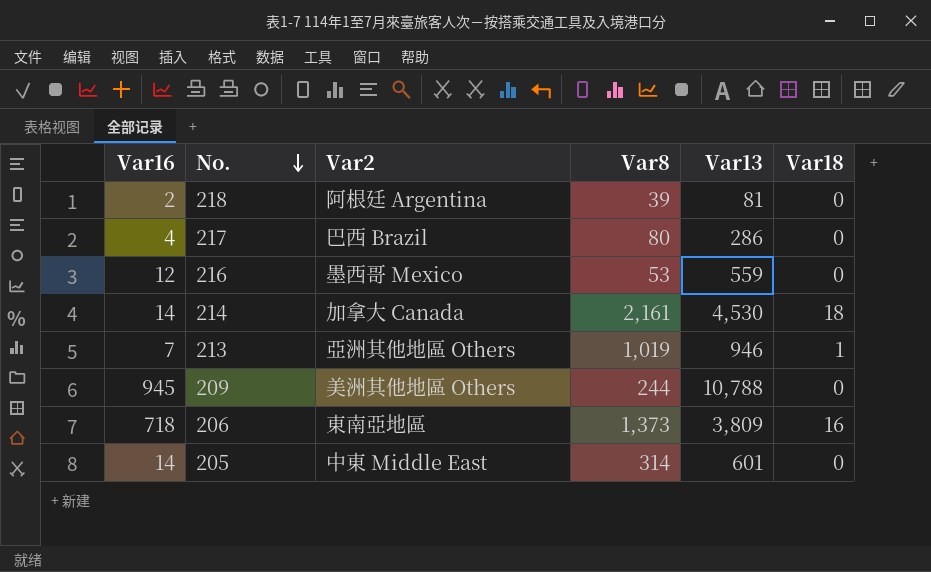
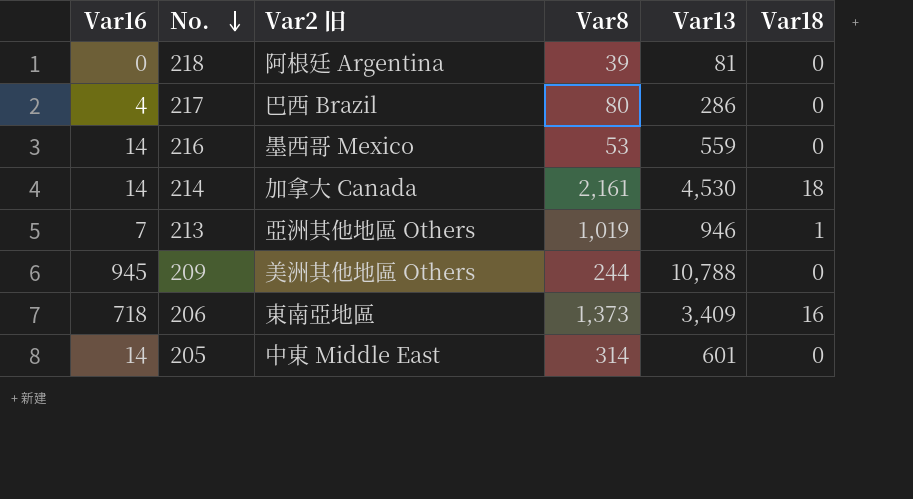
column name: Var2 -> Var2 旧
218 | Var16: 2 -> 0
216 | Var16: 12 -> 14
206 | Var13: 3,809 -> 3,409

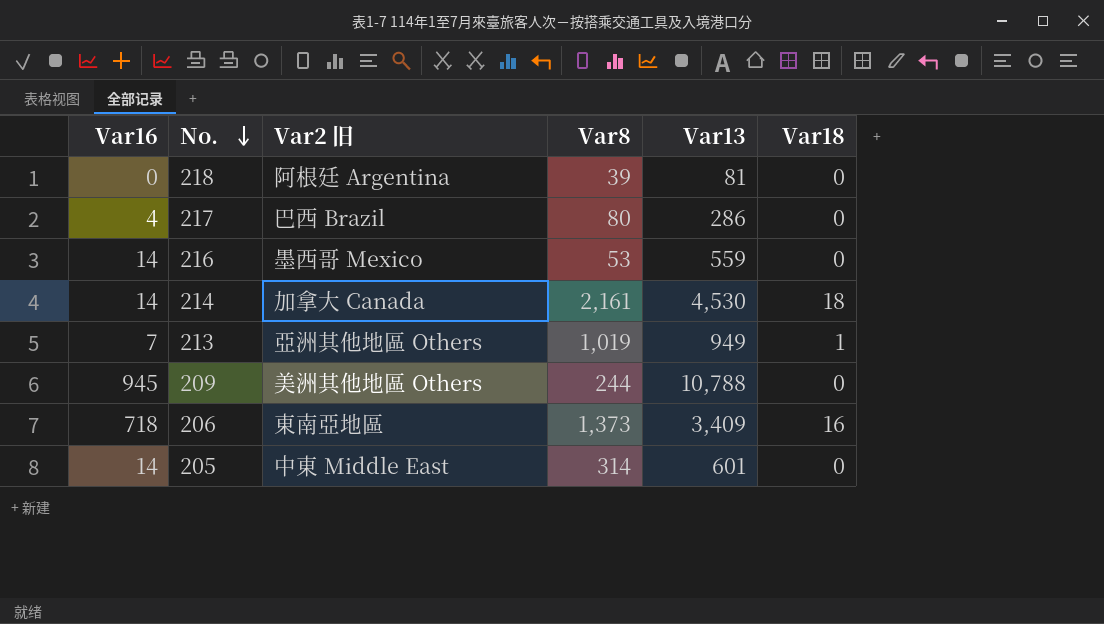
213 | Var13: 946 -> 949

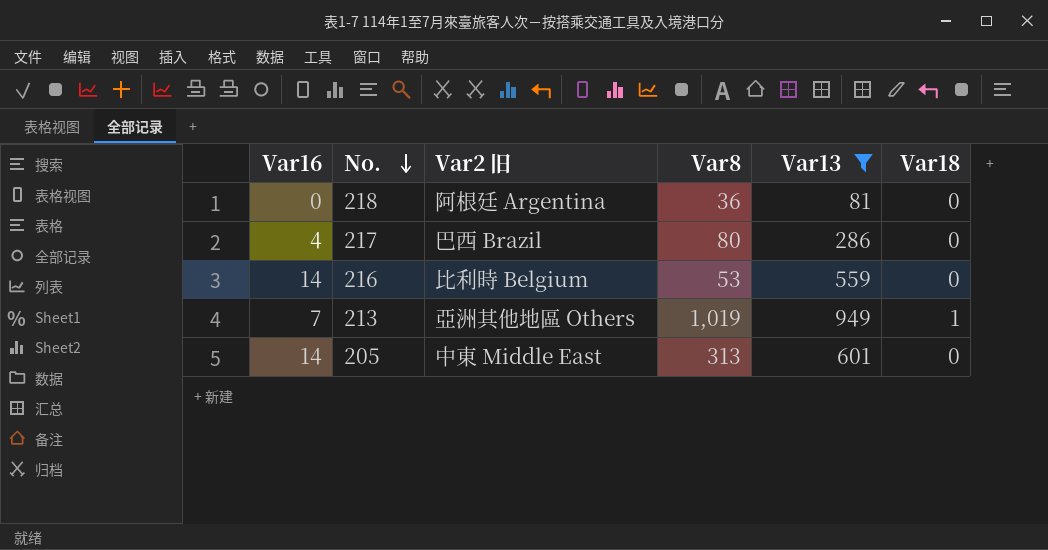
filter: none -> Var13 <= 949
218 | Var8: 39 -> 36
216 | Var2 旧: 墨西哥 Mexico -> 比利時 Belgium
205 | Var8: 314 -> 313

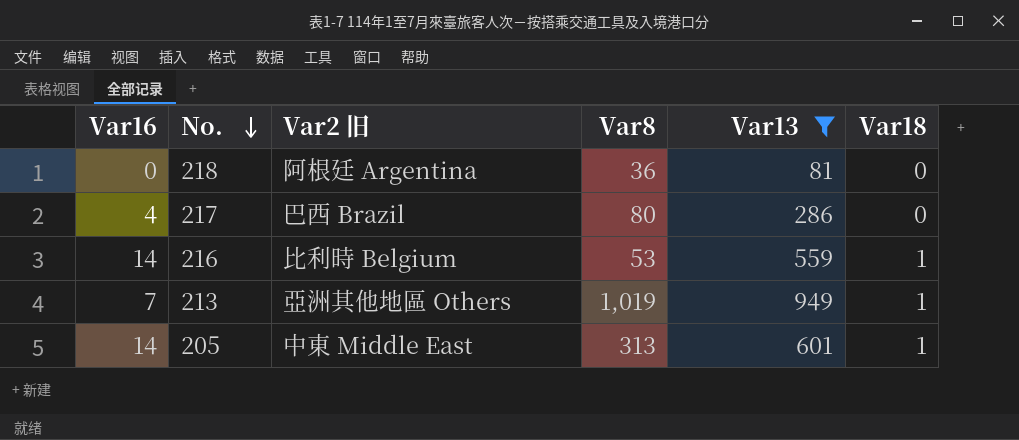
216 | Var18: 0 -> 1
205 | Var18: 0 -> 1

